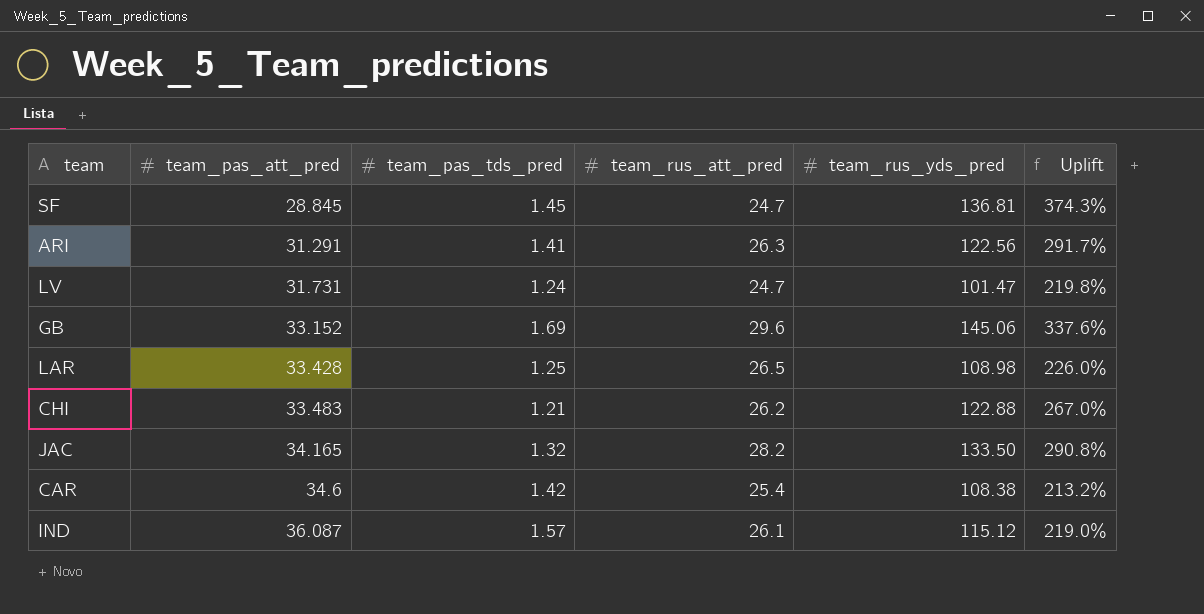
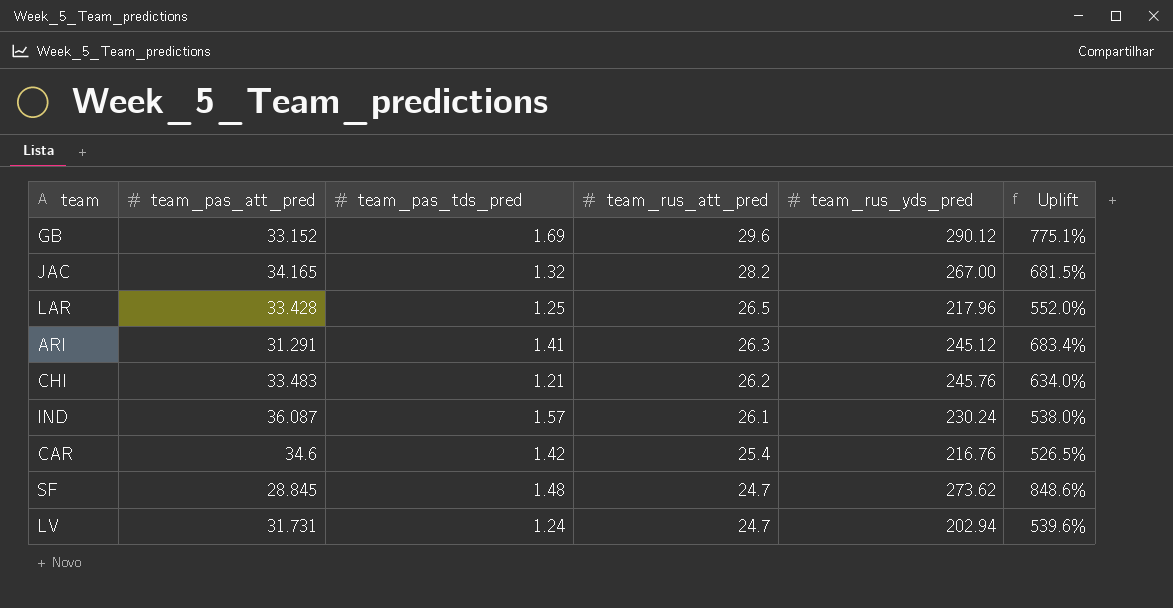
row order: team_pas_att_pred ascending -> team_rus_att_pred descending
GB | team_rus_yds_pred: 145.06 -> 290.12
GB | Uplift: 337.6% -> 775.1%
JAC | team_rus_yds_pred: 133.50 -> 267.00
JAC | Uplift: 290.8% -> 681.5%
LAR | team_rus_yds_pred: 108.98 -> 217.96
LAR | Uplift: 226.0% -> 552.0%
ARI | team_rus_yds_pred: 122.56 -> 245.12
ARI | Uplift: 291.7% -> 683.4%
CHI | team_rus_yds_pred: 122.88 -> 245.76
CHI | Uplift: 267.0% -> 634.0%
IND | team_rus_yds_pred: 115.12 -> 230.24
IND | Uplift: 219.0% -> 538.0%
CAR | team_rus_yds_pred: 108.38 -> 216.76
CAR | Uplift: 213.2% -> 526.5%
SF | team_pas_tds_pred: 1.45 -> 1.48
SF | team_rus_yds_pred: 136.81 -> 273.62
SF | Uplift: 374.3% -> 848.6%
LV | team_rus_yds_pred: 101.47 -> 202.94
LV | Uplift: 219.8% -> 539.6%

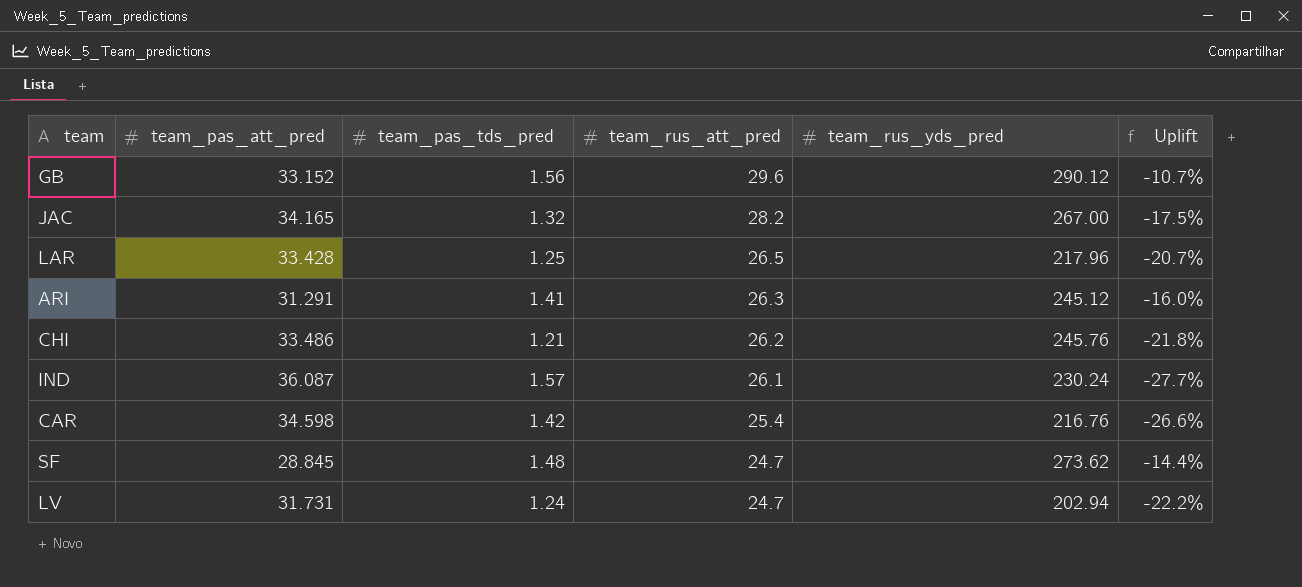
column Uplift | formula: ([team_rus_yds_pred] - [team_pas_att_pred]) / [team_pas_att_pred] -> ([team_rus_att_pred] - [team_pas_att_pred]) / [team_pas_att_pred]
GB | team_pas_tds_pred: 1.69 -> 1.56
CHI | team_pas_att_pred: 33.483 -> 33.486
CAR | team_pas_att_pred: 34.6 -> 34.598

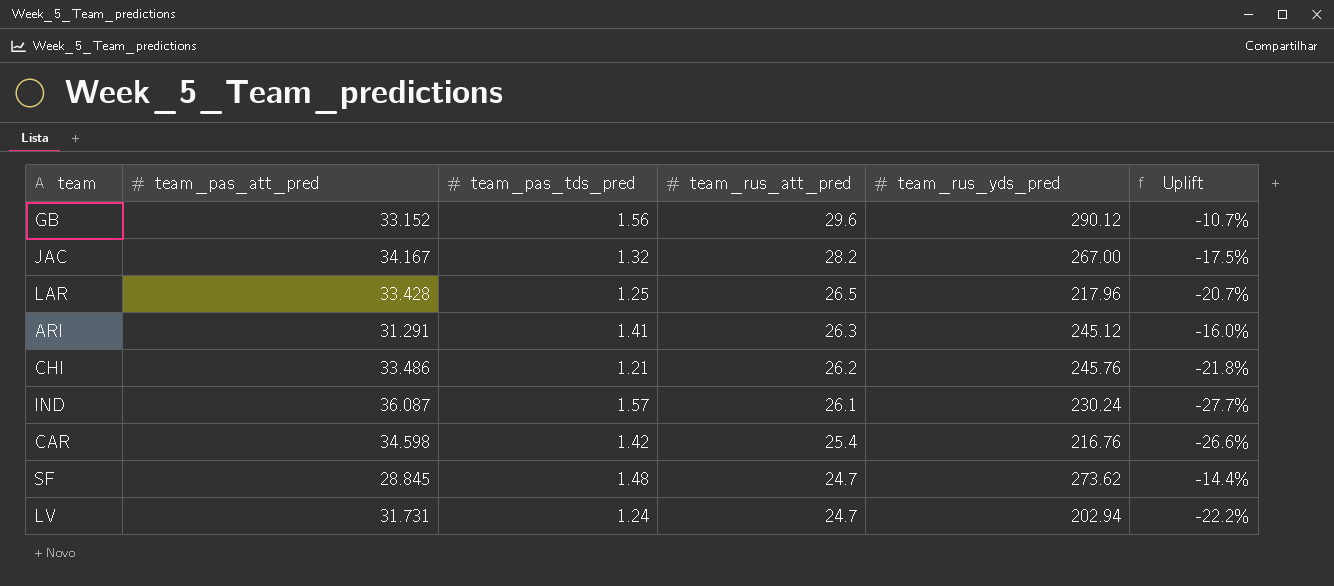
JAC | team_pas_att_pred: 34.165 -> 34.167

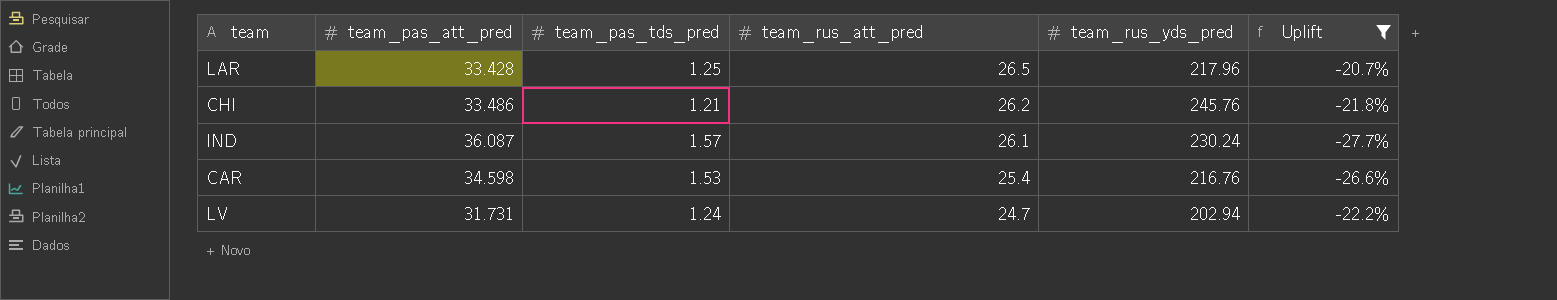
filter: none -> Uplift <= -20.7%
CAR | team_pas_tds_pred: 1.42 -> 1.53

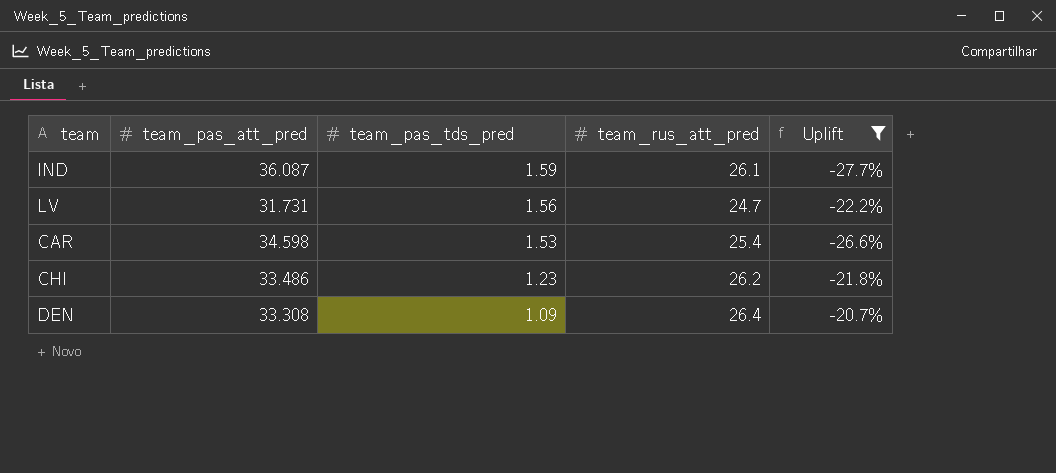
row order: team_rus_att_pred descending -> team_pas_tds_pred descending
column team_rus_yds_pred | position: 5 -> none
row LAR: 33.428 | 1.25 | 26.5 | 217.96 | -20.7% -> none
IND | team_pas_tds_pred: 1.57 -> 1.59
LV | team_pas_tds_pred: 1.24 -> 1.56
CHI | team_pas_tds_pred: 1.21 -> 1.23
row DEN: none -> 33.308 | 1.09 | 26.4 | -20.7%

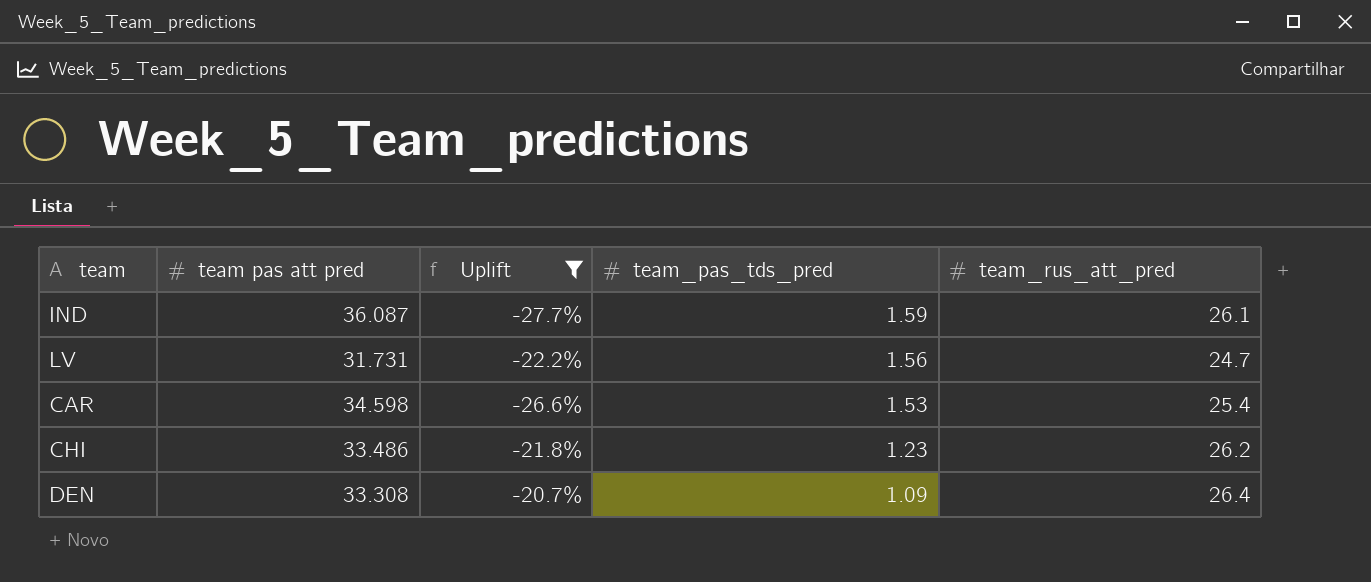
column name: team_pas_att_pred -> team pas att pred
column Uplift | position: 5 -> 3

